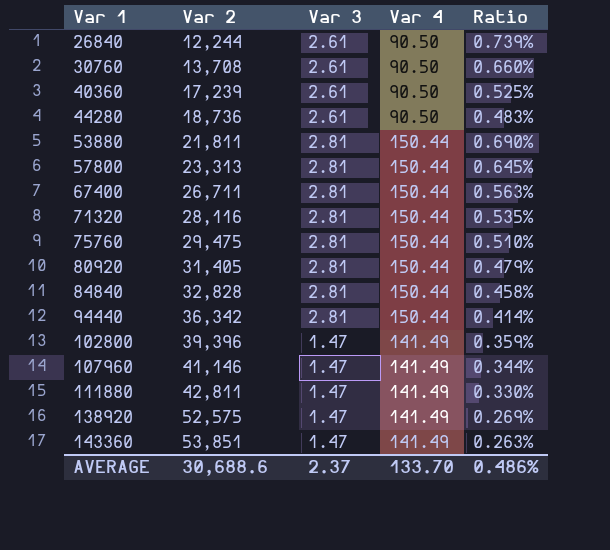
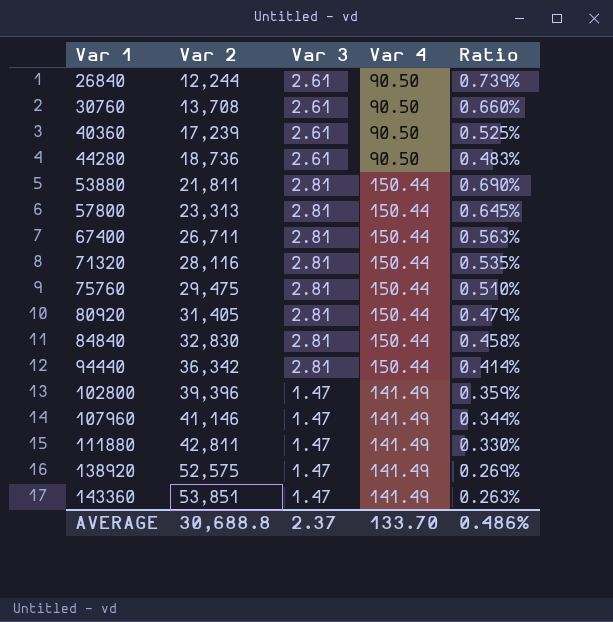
84840 | Var 2: 32,828 -> 32,830
AVERAGE | Var 2: 30,688.6 -> 30,688.8

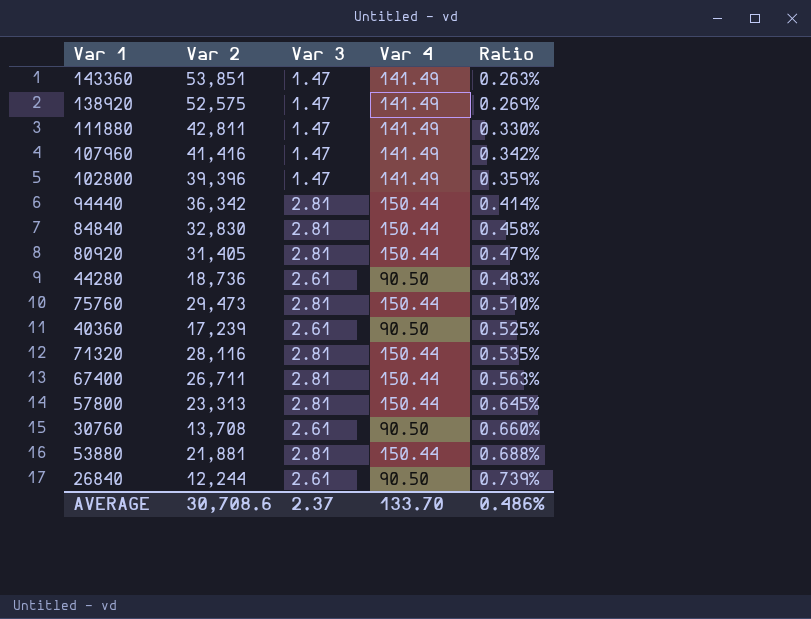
row order: Var 1 ascending -> Ratio ascending
107960 | Var 2: 41,146 -> 41,416
107960 | Ratio: 0.344% -> 0.342%
75760 | Var 2: 29,475 -> 29,473
53880 | Var 2: 21,811 -> 21,881
53880 | Ratio: 0.690% -> 0.688%
AVERAGE | Var 2: 30,688.8 -> 30,708.6

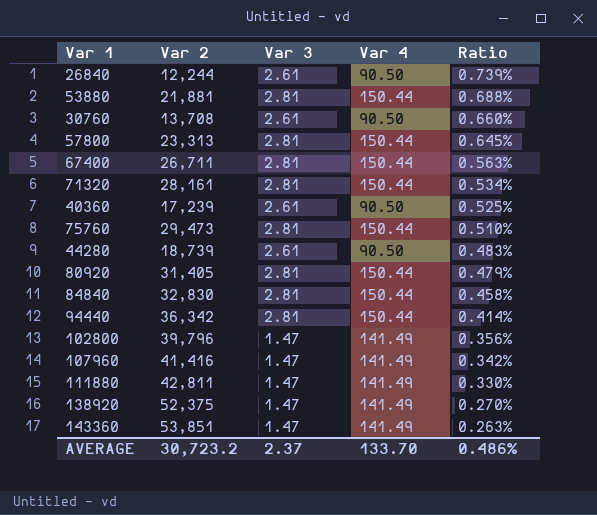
row order: Ratio ascending -> Ratio descending
71320 | Var 2: 28,116 -> 28,161
71320 | Ratio: 0.535% -> 0.534%
44280 | Var 2: 18,736 -> 18,739
102800 | Var 2: 39,396 -> 39,796
102800 | Ratio: 0.359% -> 0.356%
138920 | Var 2: 52,575 -> 52,375
138920 | Ratio: 0.269% -> 0.270%
AVERAGE | Var 2: 30,708.6 -> 30,723.2

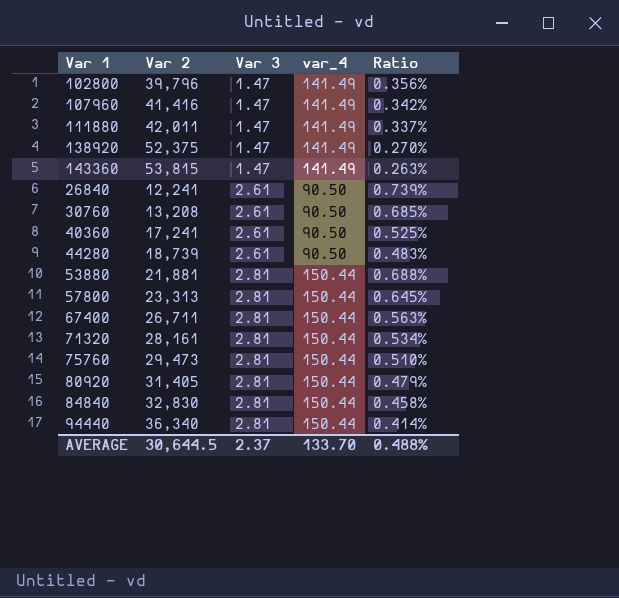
row order: Ratio descending -> Var 3 ascending
column name: Var 4 -> var_4
111880 | Var 2: 42,811 -> 42,011
111880 | Ratio: 0.330% -> 0.337%
143360 | Var 2: 53,851 -> 53,815
26840 | Var 2: 12,244 -> 12,241
30760 | Var 2: 13,708 -> 13,208
30760 | Ratio: 0.660% -> 0.685%
40360 | Var 2: 17,239 -> 17,241
94440 | Var 2: 36,342 -> 36,340
AVERAGE | Var 2: 30,723.2 -> 30,644.5
AVERAGE | Ratio: 0.486% -> 0.488%

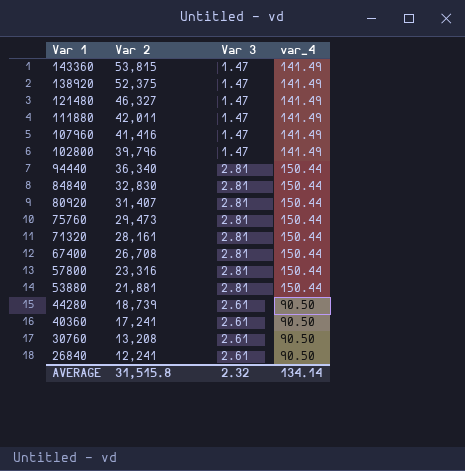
row order: Var 3 ascending -> Var 1 descending
column Ratio | formula: [var_4] / [Var 2] -> none
row 121480: none -> 46,327 | 1.47 | 141.49
80920 | Var 2: 31,405 -> 31,407
67400 | Var 2: 26,711 -> 26,708
57800 | Var 2: 23,313 -> 23,316
AVERAGE | Var 2: 30,644.5 -> 31,515.8
AVERAGE | Var 3: 2.37 -> 2.32
AVERAGE | var_4: 133.70 -> 134.14

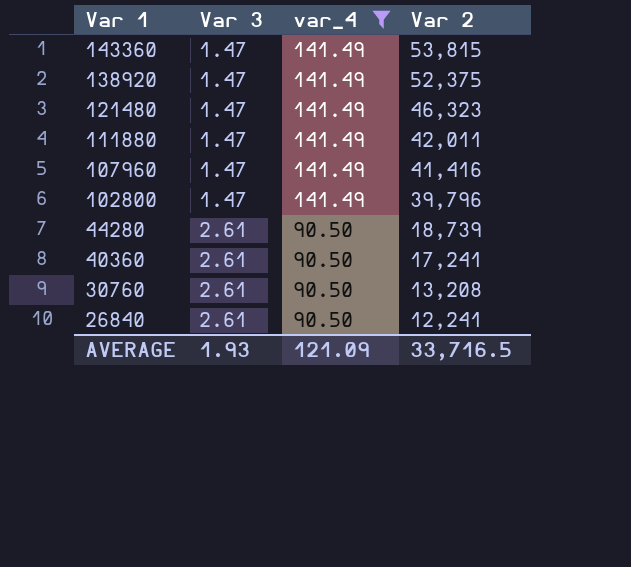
filter: none -> var_4 != 150.44
column Var 2 | position: 2 -> 4
121480 | Var 2: 46,327 -> 46,323
AVERAGE | Var 3: 2.32 -> 1.93
AVERAGE | var_4: 134.14 -> 121.09
AVERAGE | Var 2: 31,515.8 -> 33,716.5

